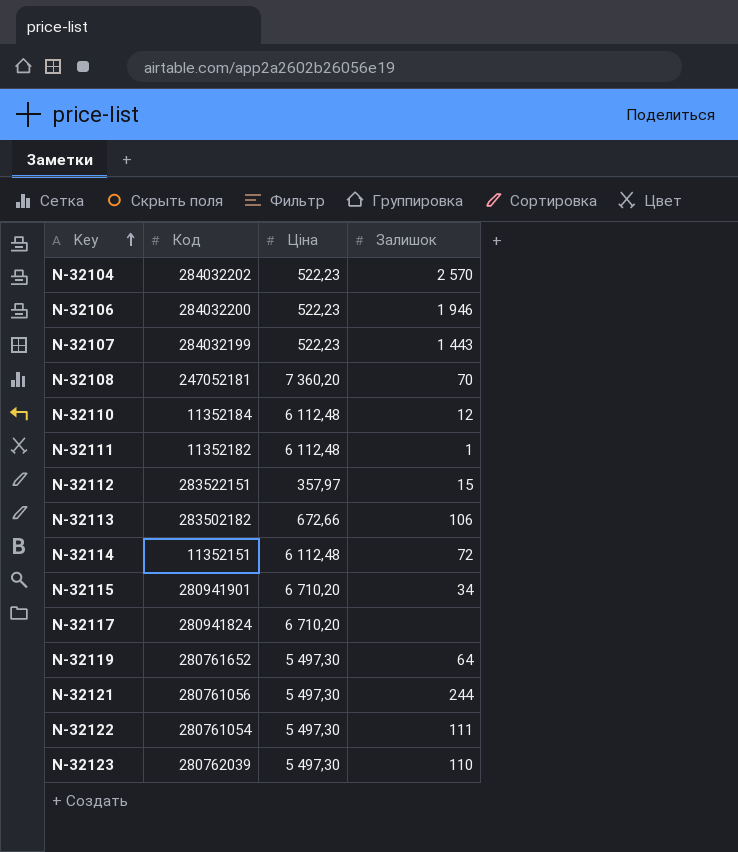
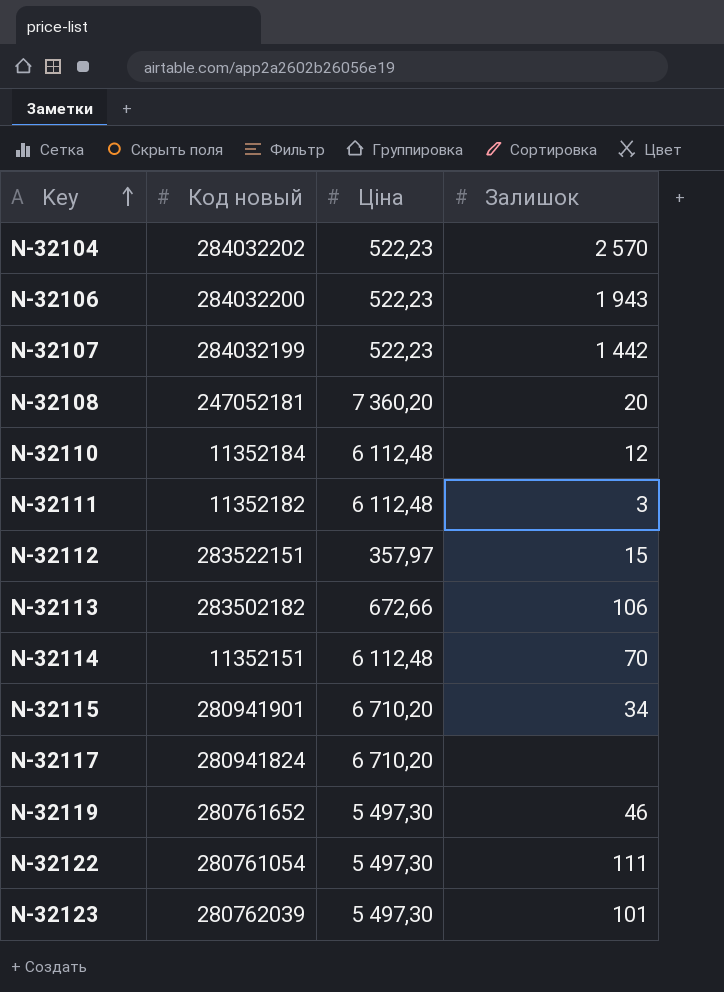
column name: Код -> Код новый
row N-32121: 280761056 | 5 497,30 | 244 -> none
N-32106 | Залишок: 1 946 -> 1 943
N-32107 | Залишок: 1 443 -> 1 442
N-32108 | Залишок: 70 -> 20
N-32111 | Залишок: 1 -> 3
N-32114 | Залишок: 72 -> 70
N-32119 | Залишок: 64 -> 46
N-32123 | Залишок: 110 -> 101

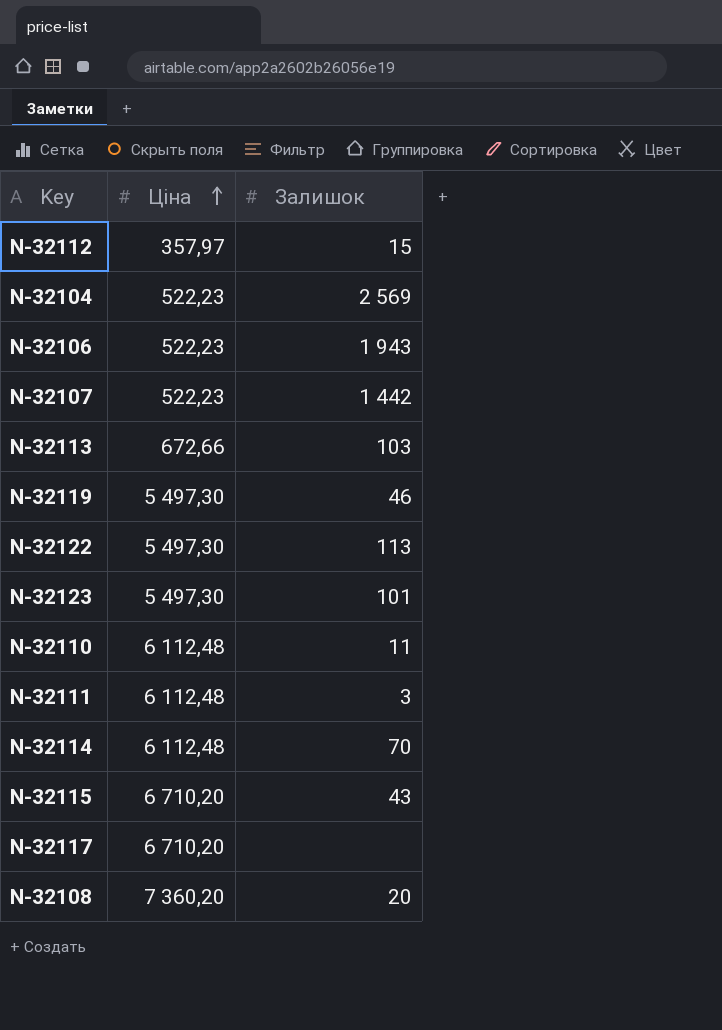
row order: Key ascending -> Ціна ascending
column Код новый | position: 2 -> none
N-32104 | Залишок: 2 570 -> 2 569
N-32113 | Залишок: 106 -> 103
N-32122 | Залишок: 111 -> 113
N-32110 | Залишок: 12 -> 11
N-32115 | Залишок: 34 -> 43

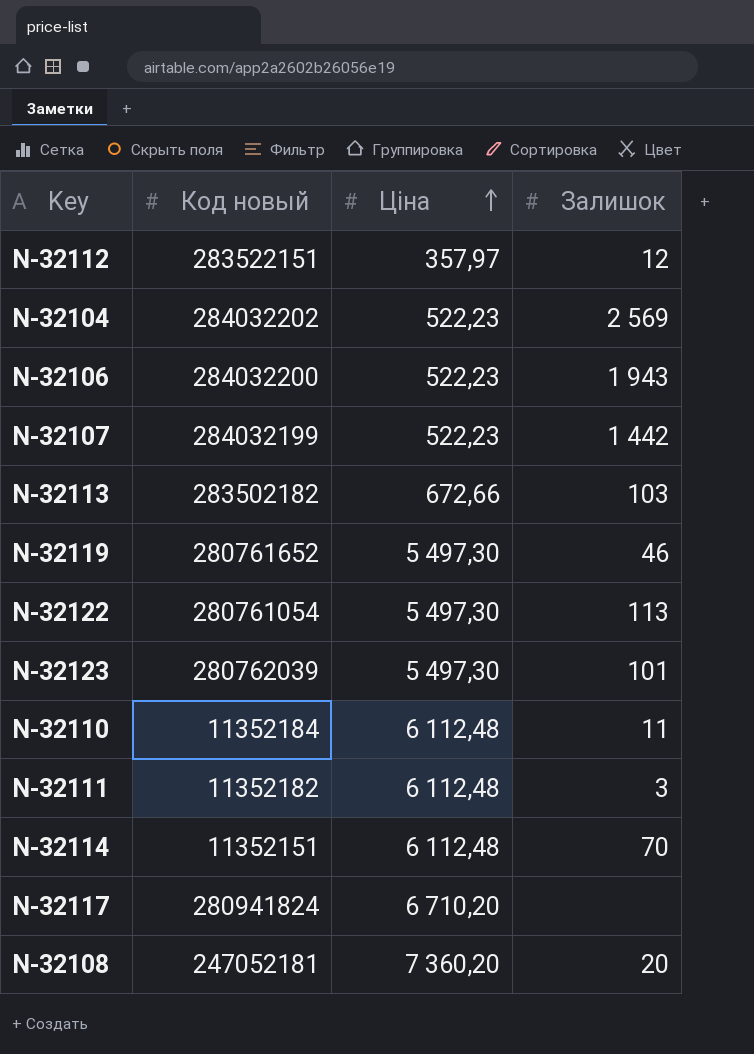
column Код новый | position: none -> 2
row N-32115: 6 710,20 | 43 -> none
N-32112 | Залишок: 15 -> 12

